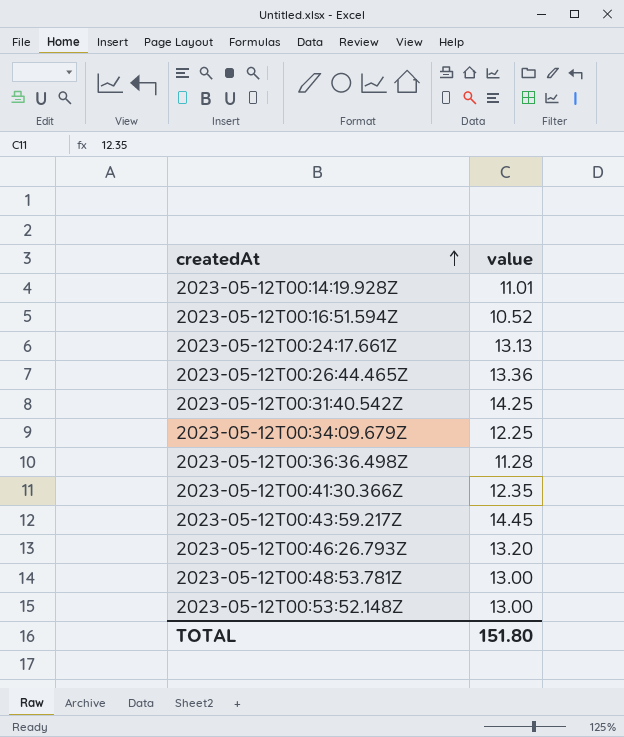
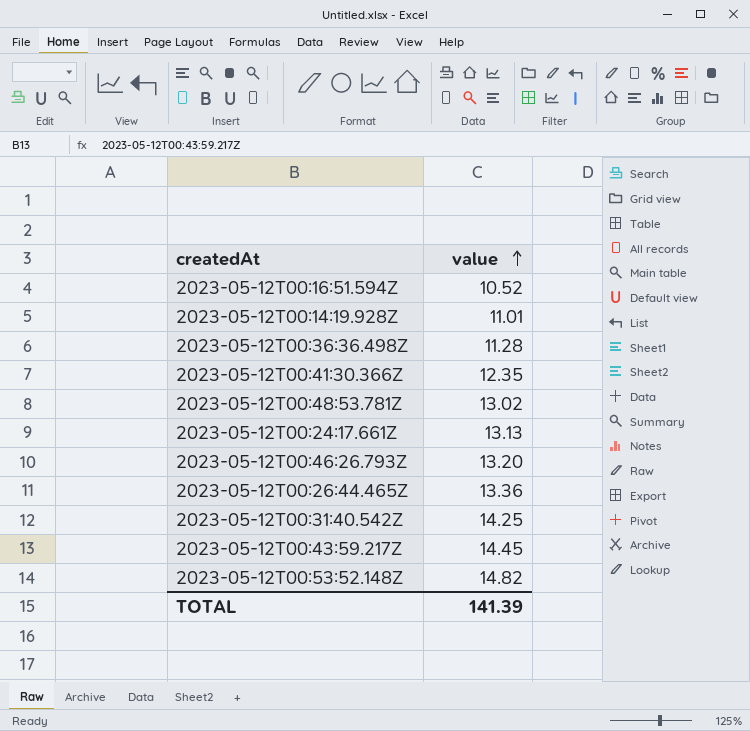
row order: createdAt ascending -> value ascending
row 2023-05-12T00:34:09.679Z: 12.25 -> none
2023-05-12T00:48:53.781Z | value: 13.00 -> 13.02
2023-05-12T00:53:52.148Z | value: 13.00 -> 14.82
TOTAL | value: 151.80 -> 141.39

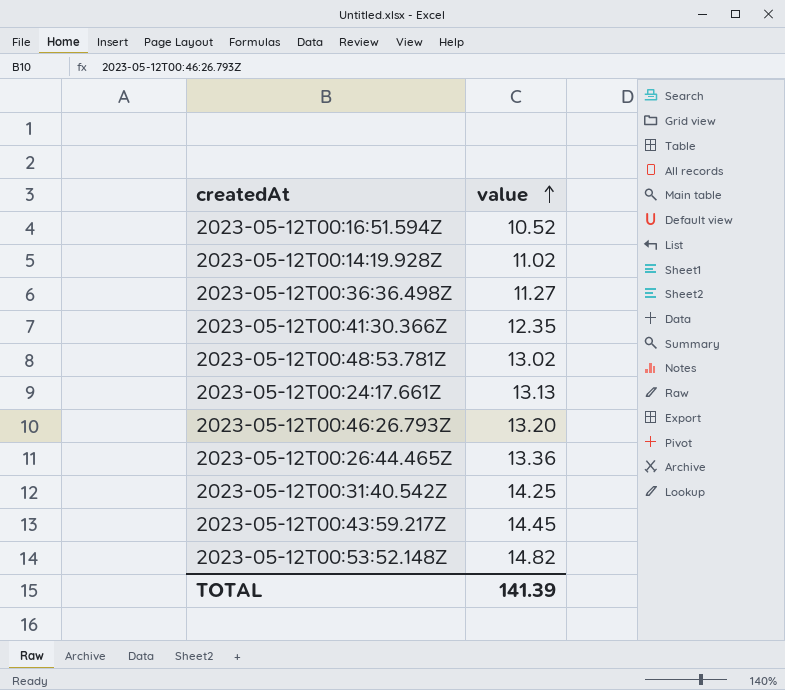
2023-05-12T00:14:19.928Z | value: 11.01 -> 11.02
2023-05-12T00:36:36.498Z | value: 11.28 -> 11.27

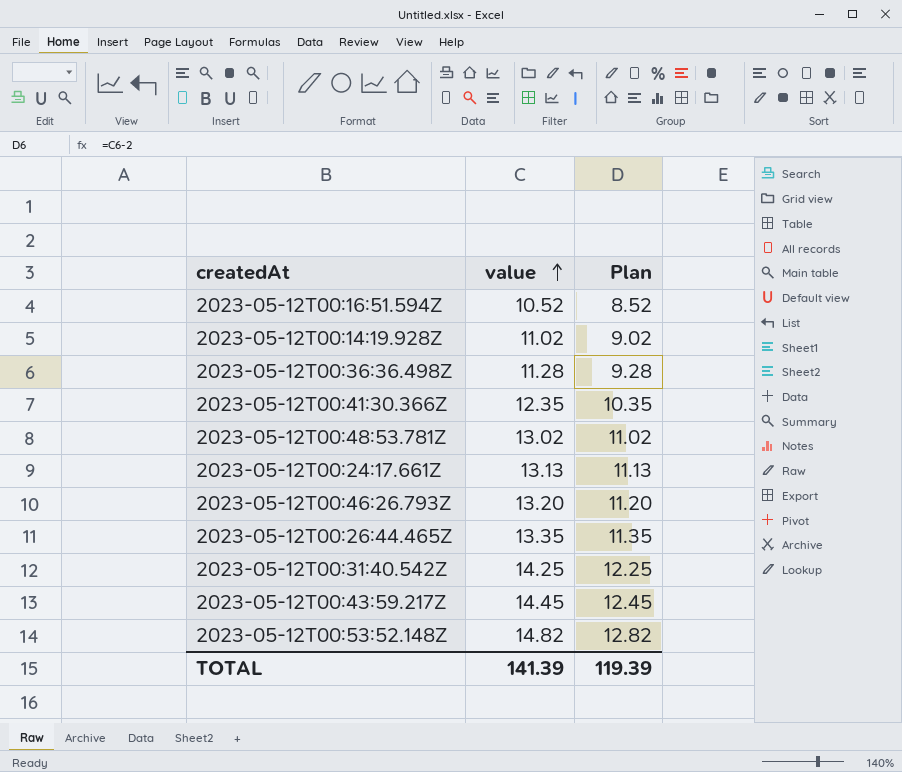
column Plan | formula: none -> [value] - 2
2023-05-12T00:36:36.498Z | value: 11.27 -> 11.28
2023-05-12T00:26:44.465Z | value: 13.36 -> 13.35

